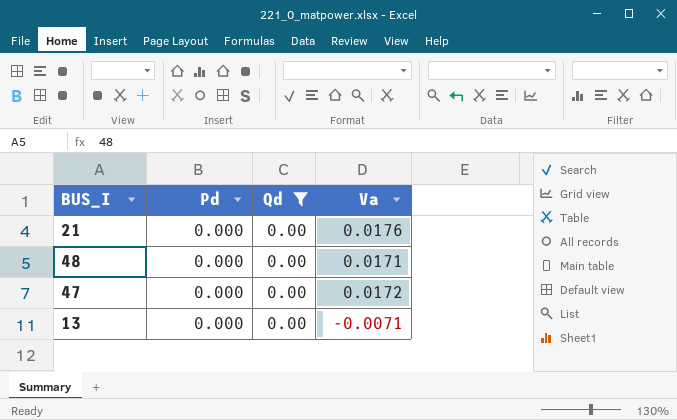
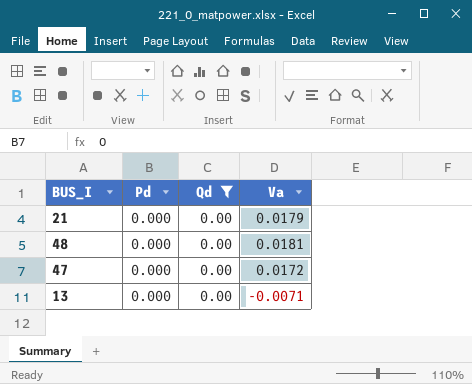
21 | Va: 0.0176 -> 0.0179
48 | Va: 0.0171 -> 0.0181

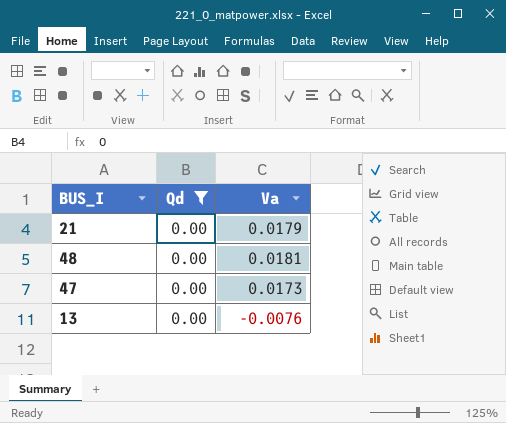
column Pd | position: 2 -> none
47 | Va: 0.0172 -> 0.0173
13 | Va: -0.0071 -> -0.0076

